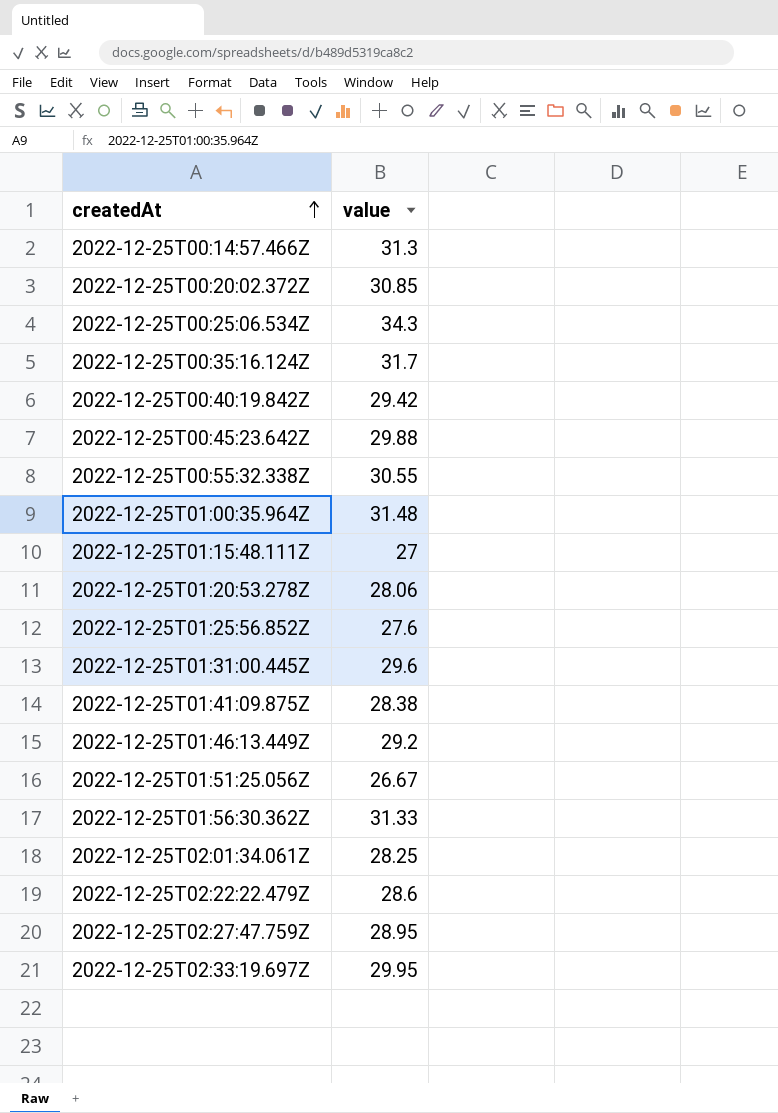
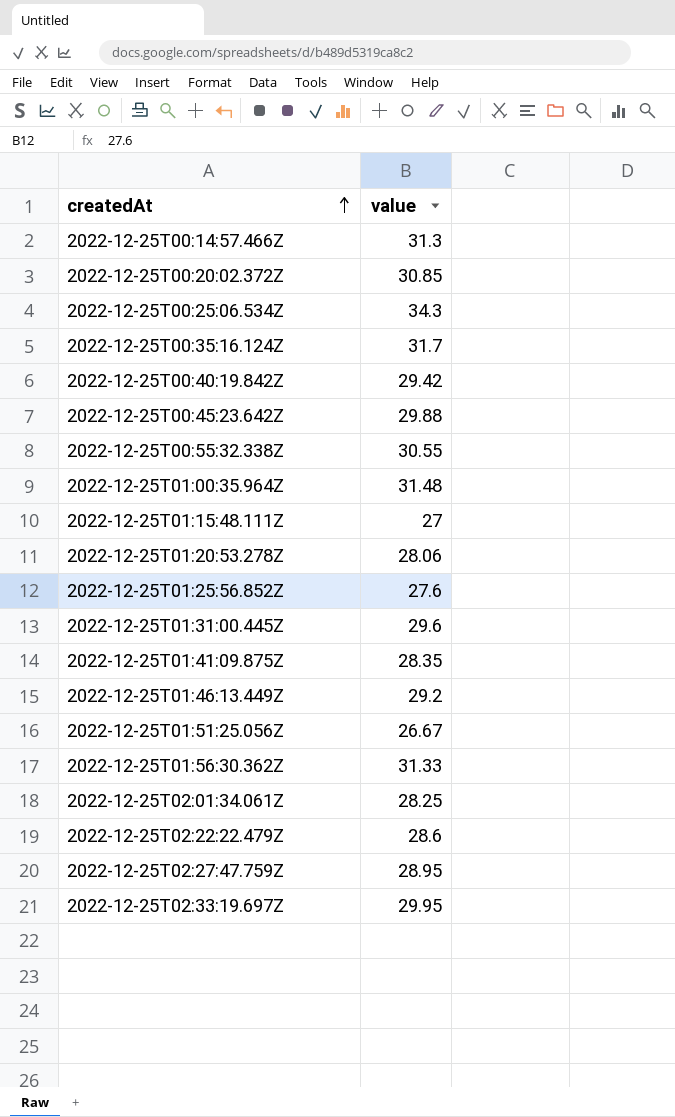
2022-12-25T01:41:09.875Z | value: 28.38 -> 28.35

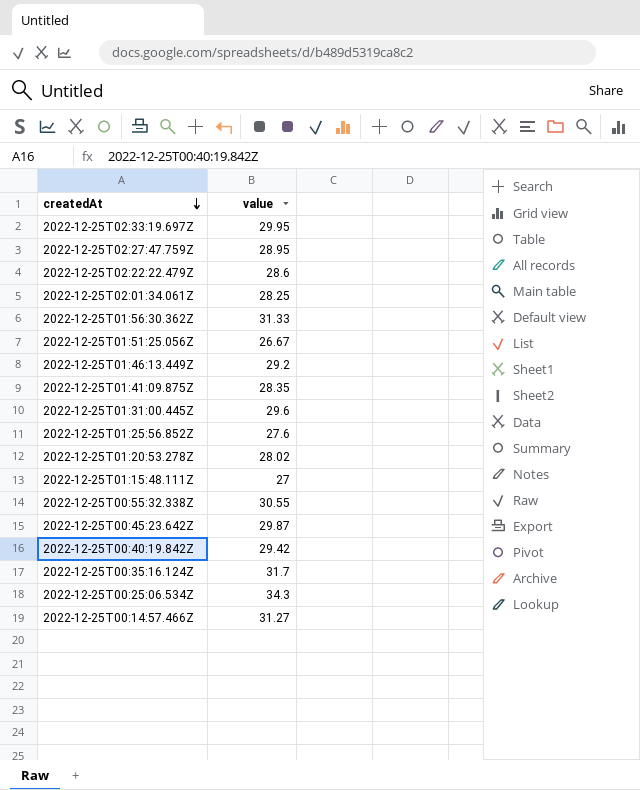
row order: createdAt ascending -> createdAt descending
row 2022-12-25T00:20:02.372Z: 30.85 -> none
row 2022-12-25T01:00:35.964Z: 31.48 -> none
2022-12-25T01:20:53.278Z | value: 28.06 -> 28.02
2022-12-25T00:45:23.642Z | value: 29.88 -> 29.87
2022-12-25T00:14:57.466Z | value: 31.3 -> 31.27

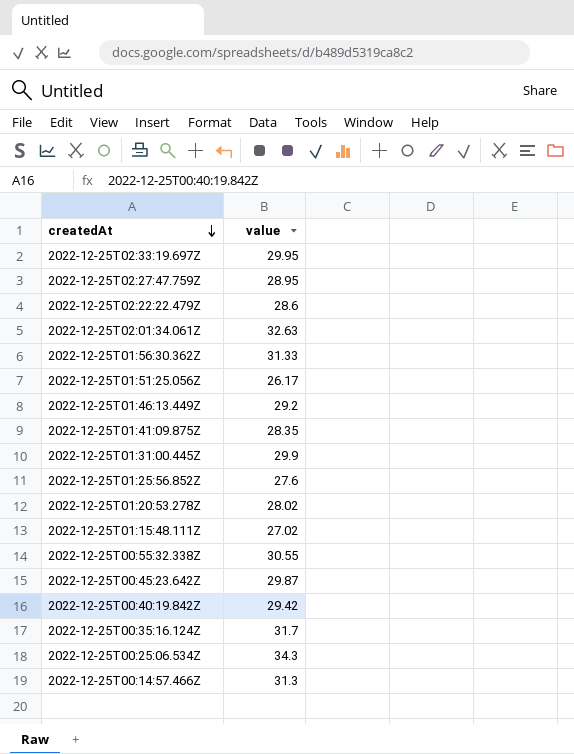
2022-12-25T02:01:34.061Z | value: 28.25 -> 32.63
2022-12-25T01:51:25.056Z | value: 26.67 -> 26.17
2022-12-25T01:31:00.445Z | value: 29.6 -> 29.9
2022-12-25T01:15:48.111Z | value: 27 -> 27.02
2022-12-25T00:14:57.466Z | value: 31.27 -> 31.3

